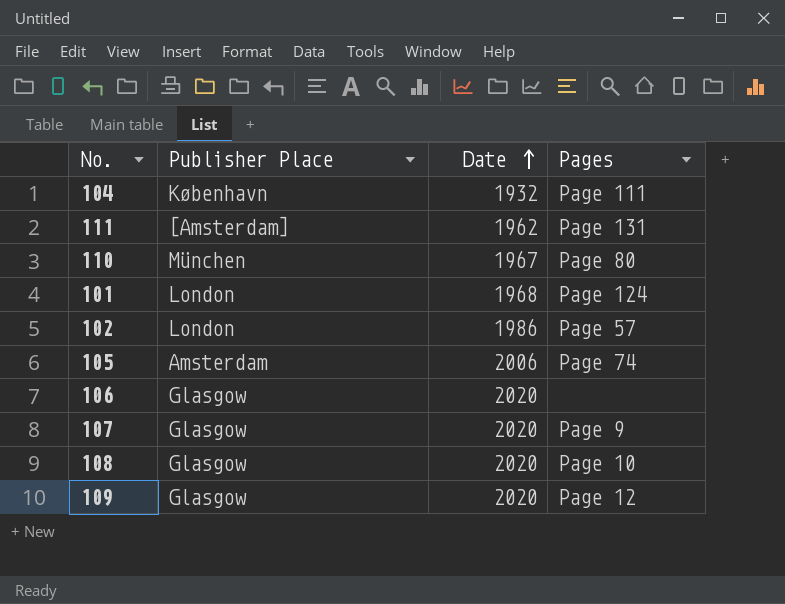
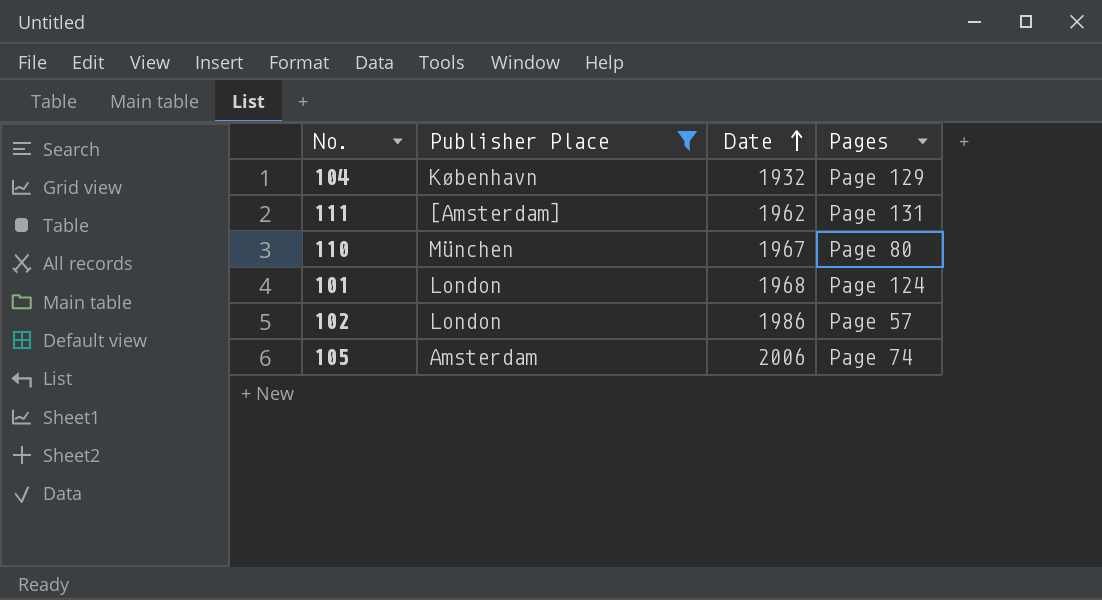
filter: none -> Publisher Place != Glasgow
104 | Pages: Page 111 -> Page 129

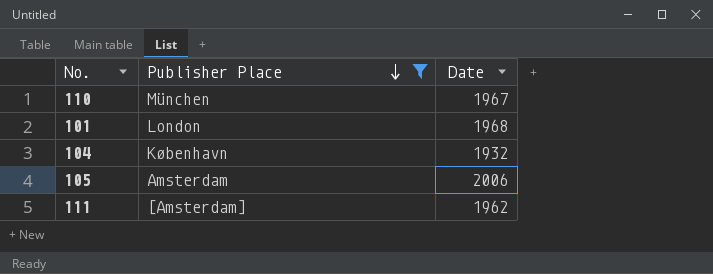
row order: Date ascending -> Publisher Place descending
column Pages | position: 4 -> none
row 102: London | 1986 | Page 57 -> none

